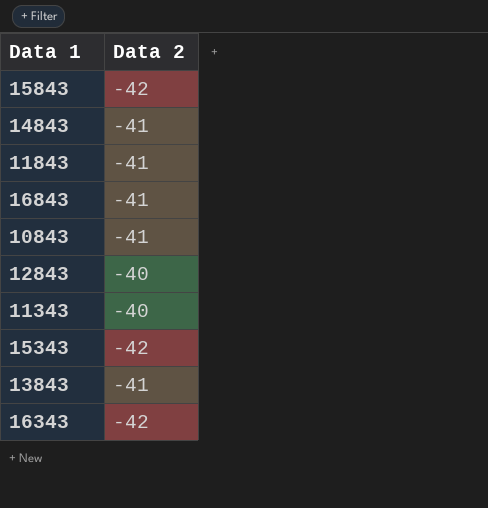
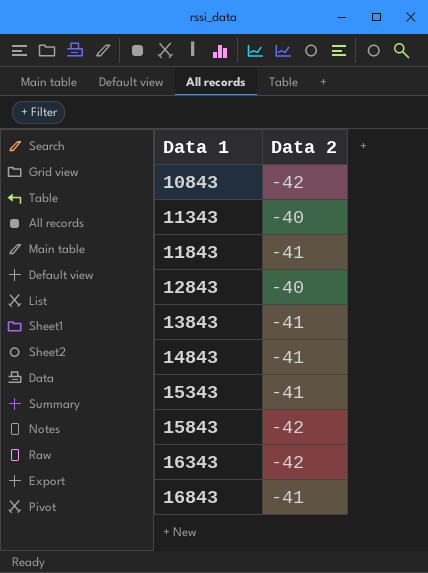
row order: none -> Data 1 ascending
10843 | Data 2: -41 -> -42
15343 | Data 2: -42 -> -41

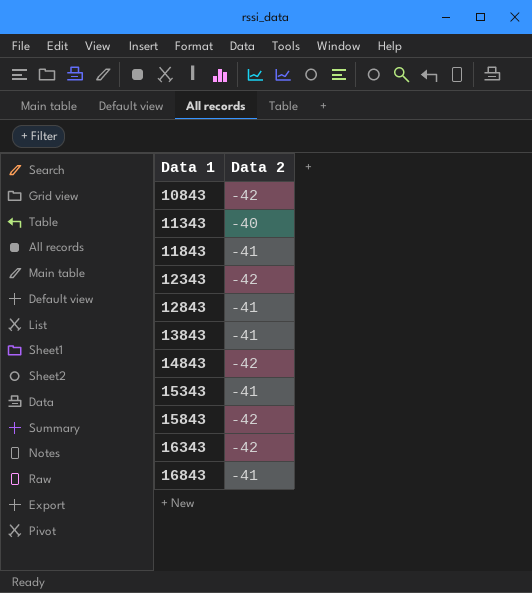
row 12343: none -> -42
12843 | Data 2: -40 -> -41
14843 | Data 2: -41 -> -42

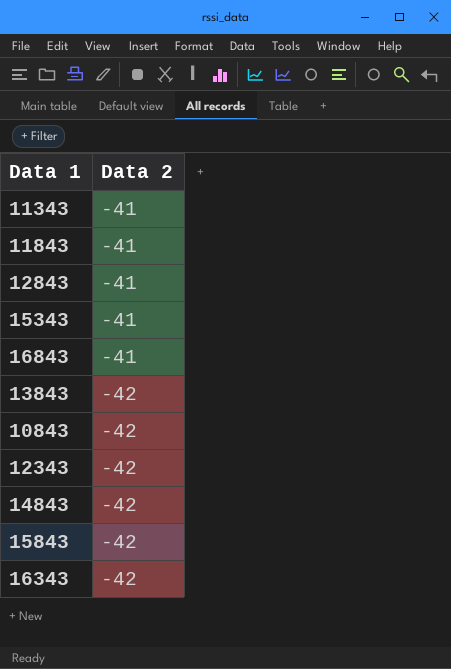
row order: Data 1 ascending -> Data 2 descending
11343 | Data 2: -40 -> -41
13843 | Data 2: -41 -> -42

